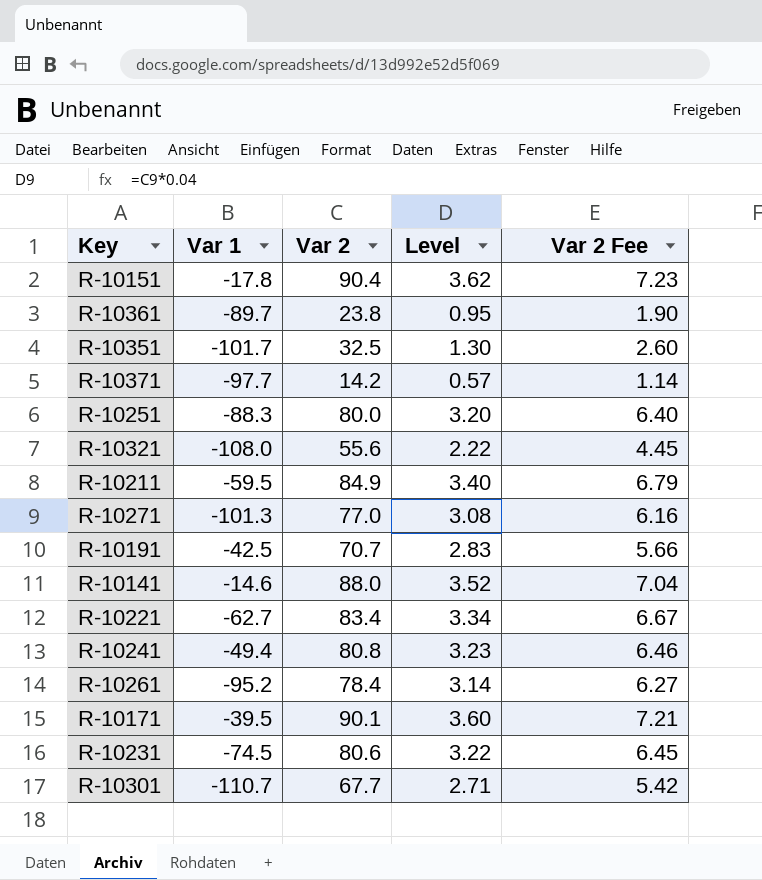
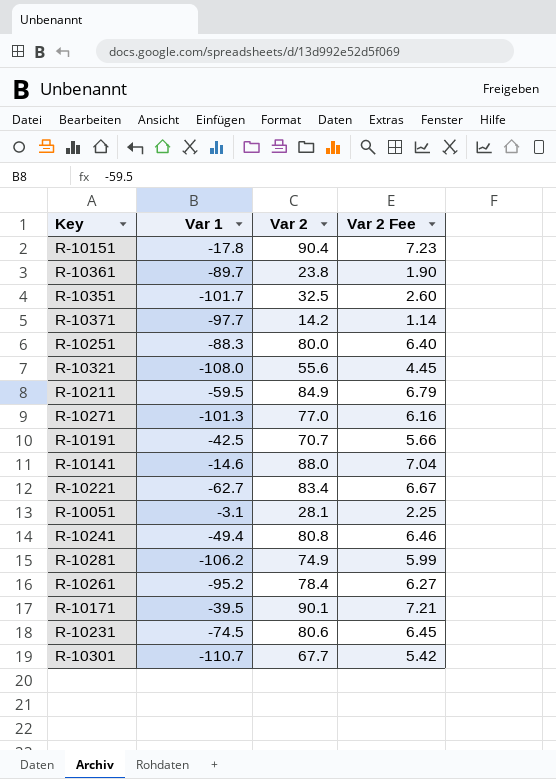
column Level | formula: [Var 2] * 0.04 -> none
row R-10051: none -> -3.1 | 28.1 | 2.25
row R-10281: none -> -106.2 | 74.9 | 5.99

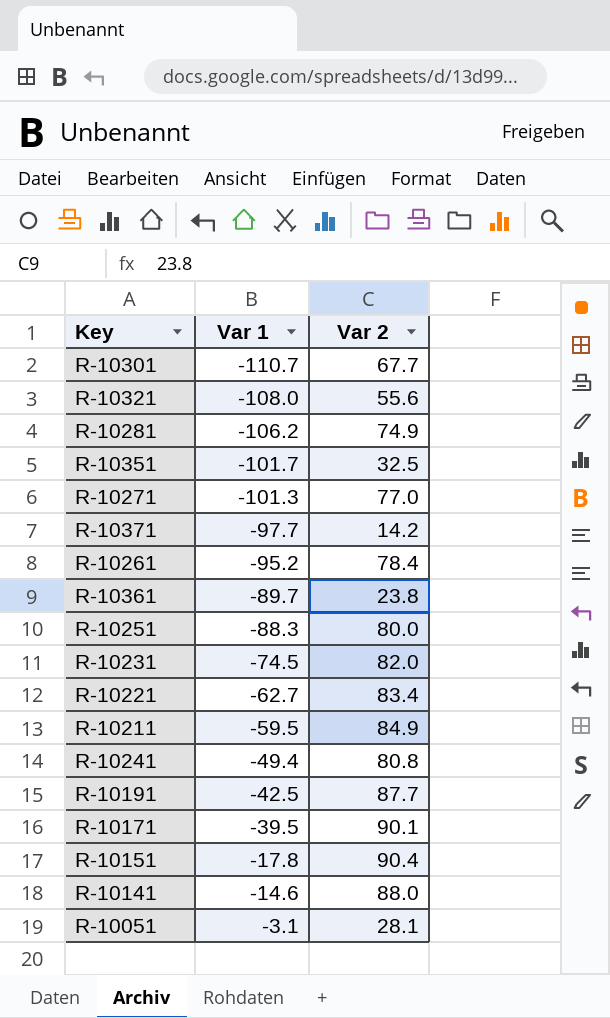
row order: none -> Var 1 ascending
column Var 2 Fee | formula: [Var 2] * 0.08 -> none
R-10231 | Var 2: 80.6 -> 82.0
R-10191 | Var 2: 70.7 -> 87.7

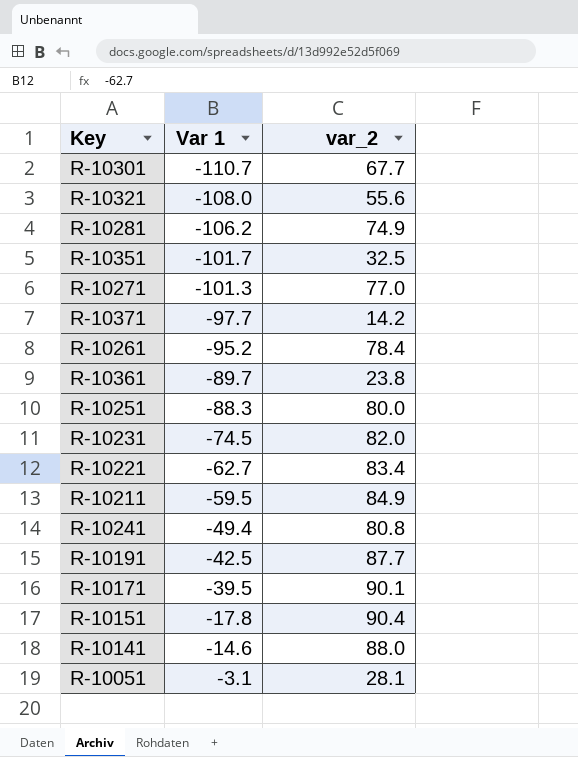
column name: Var 2 -> var_2

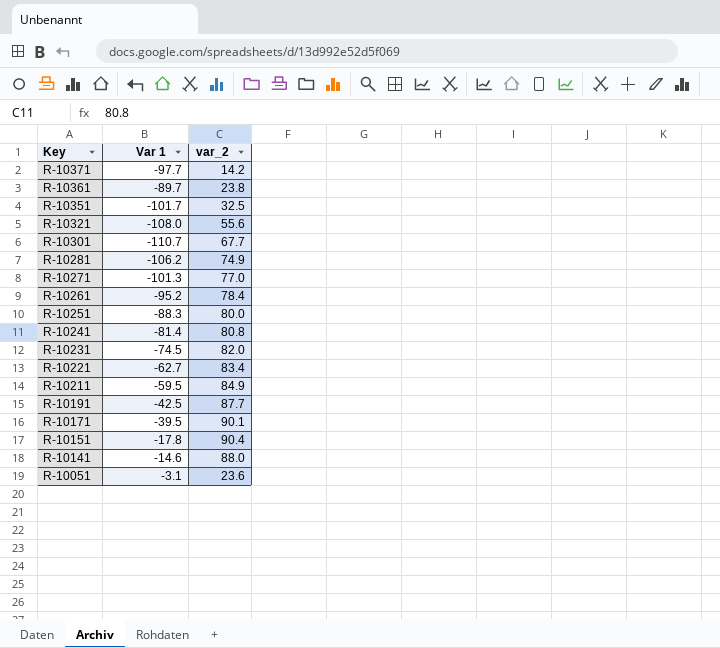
row order: Var 1 ascending -> Key descending
R-10241 | Var 1: -49.4 -> -81.4
R-10051 | var_2: 28.1 -> 23.6

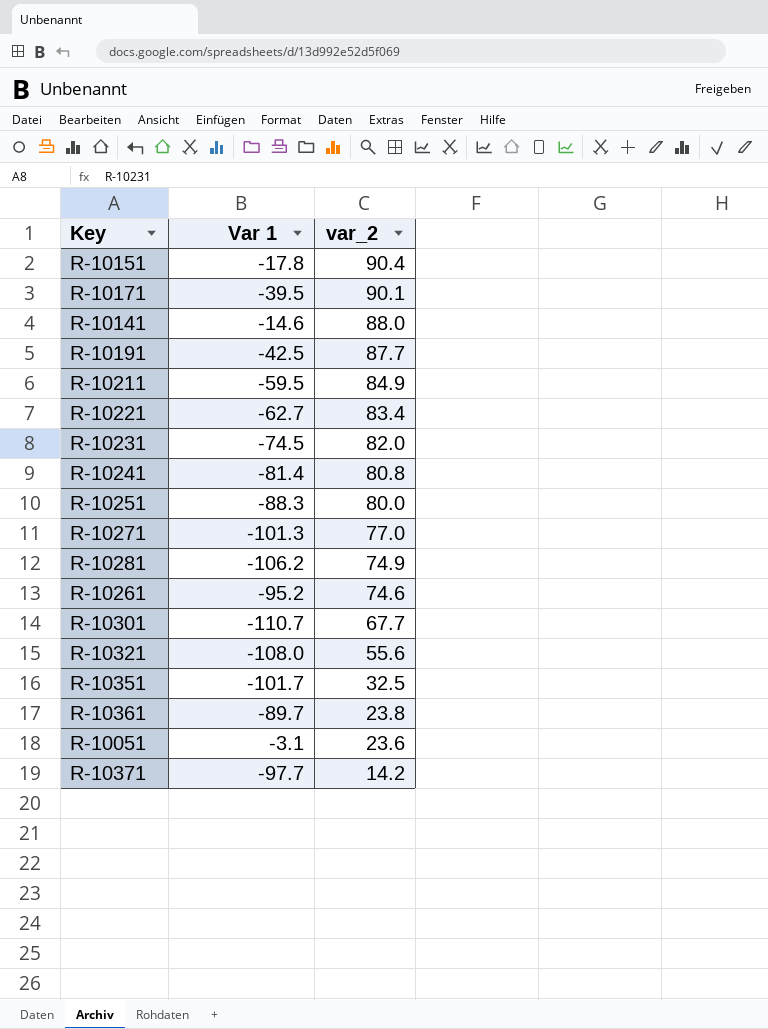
row order: Key descending -> var_2 descending
R-10261 | var_2: 78.4 -> 74.6

